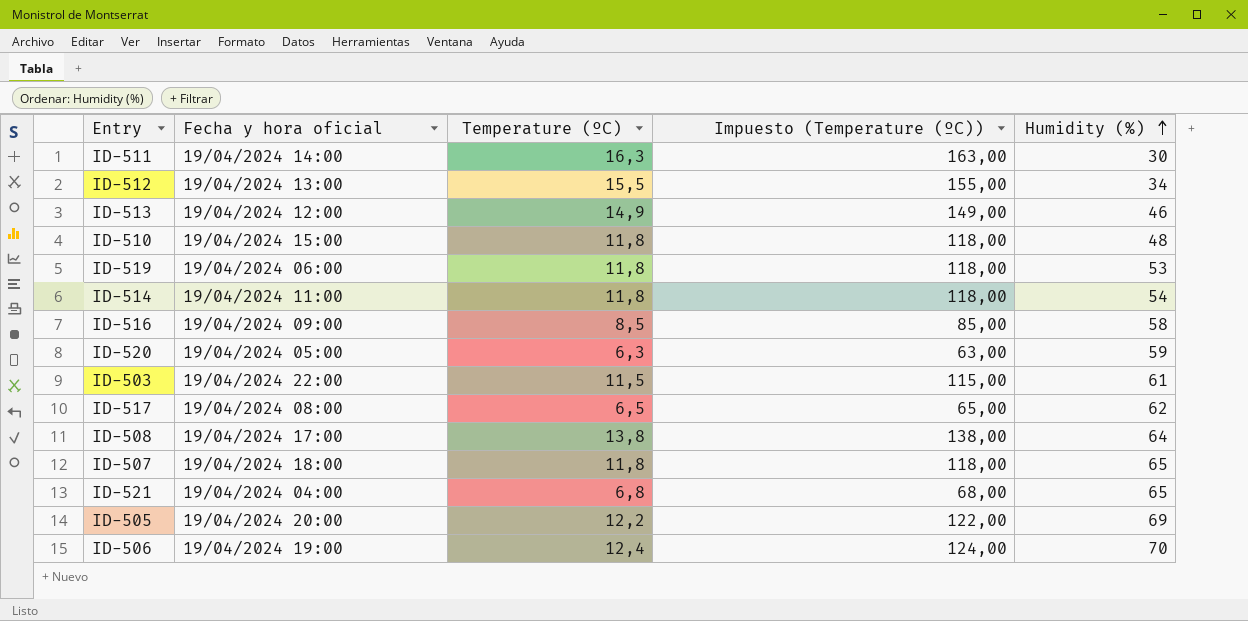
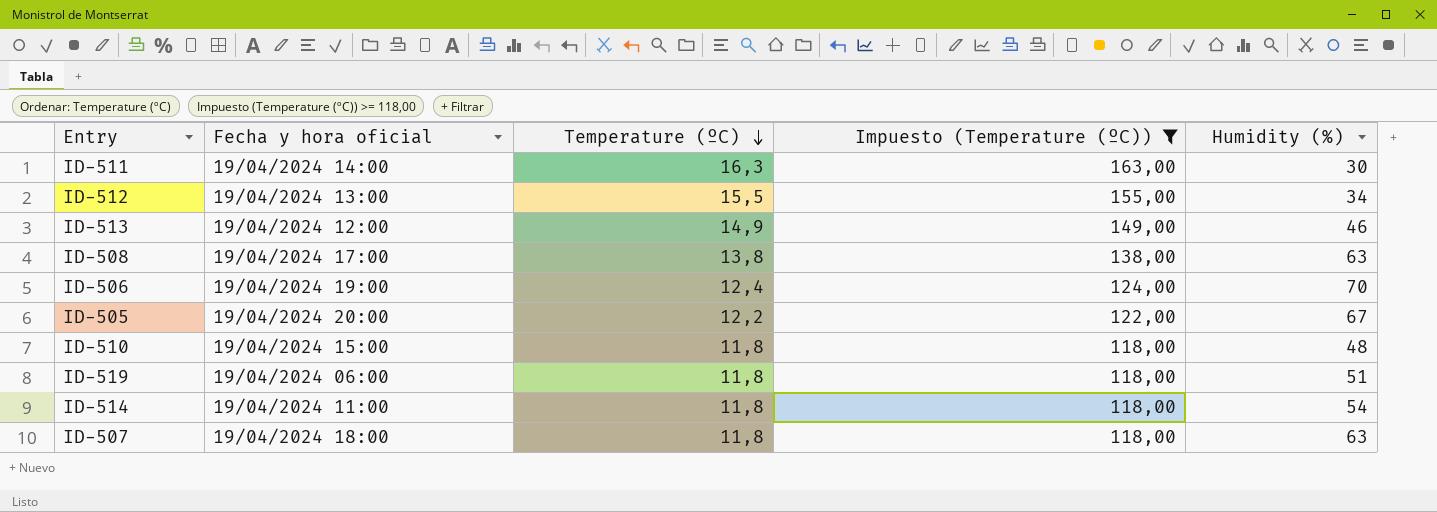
filter: none -> Impuesto (Temperature (ºC)) >= 118,00
row order: Humidity (%) ascending -> Temperature (ºC) descending
ID-508 | Humidity (%): 64 -> 63
ID-505 | Humidity (%): 69 -> 67
ID-519 | Humidity (%): 53 -> 51
ID-507 | Humidity (%): 65 -> 63

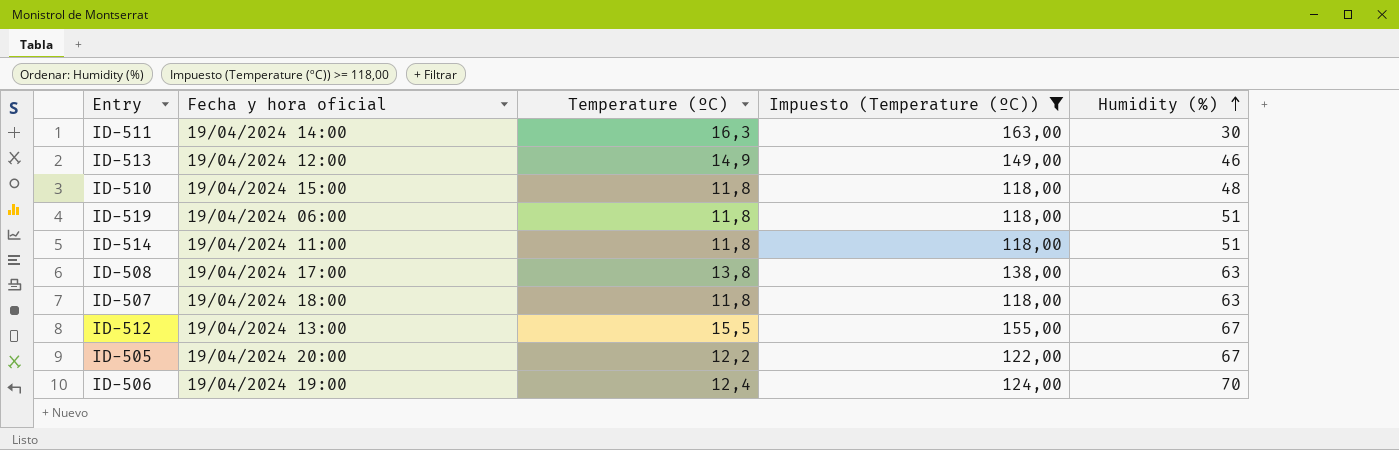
row order: Temperature (ºC) descending -> Humidity (%) ascending
ID-514 | Humidity (%): 54 -> 51
ID-512 | Humidity (%): 34 -> 67

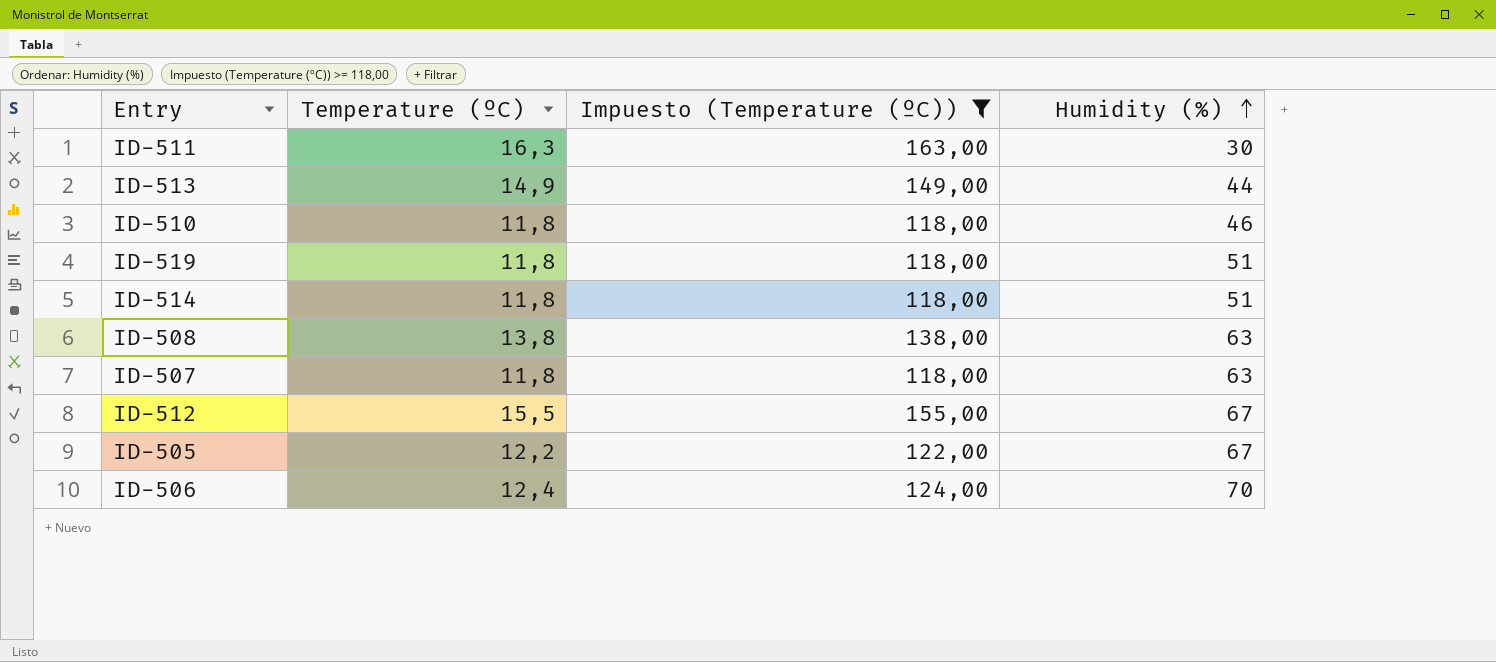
column Fecha y hora oficial | position: 2 -> none
ID-513 | Humidity (%): 46 -> 44
ID-510 | Humidity (%): 48 -> 46

